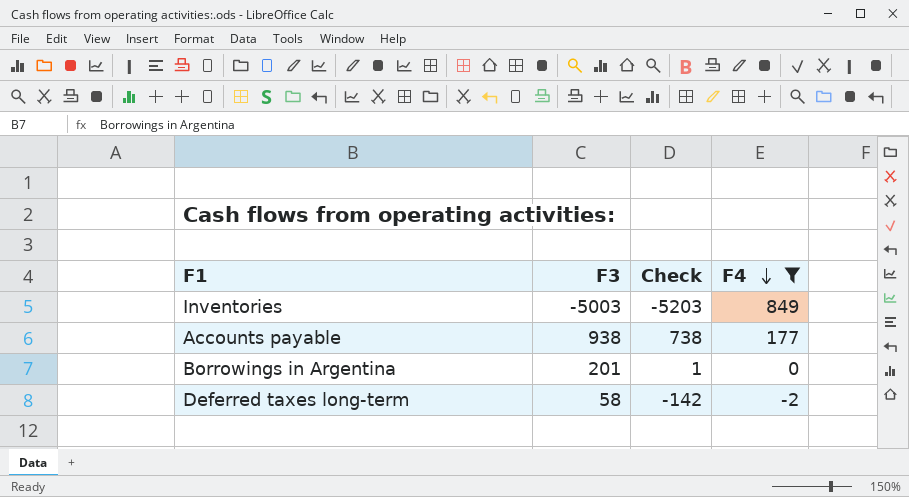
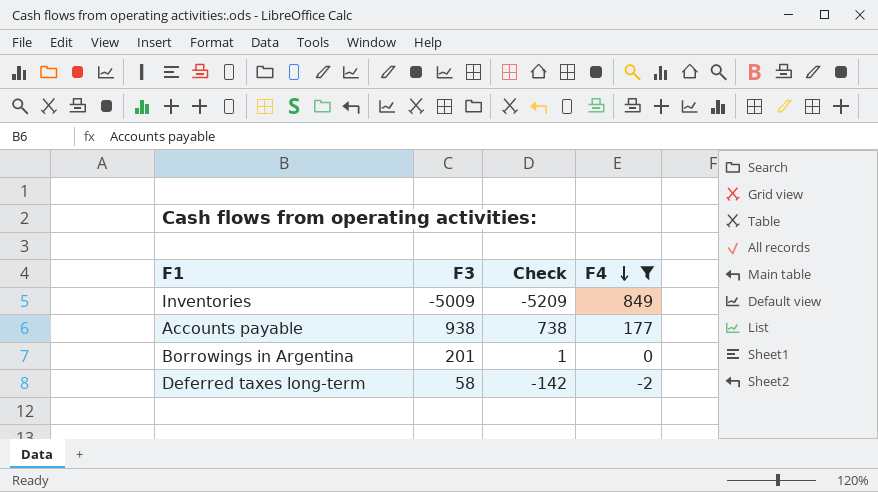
Inventories | F3: -5003 -> -5009
Inventories | Check: -5203 -> -5209

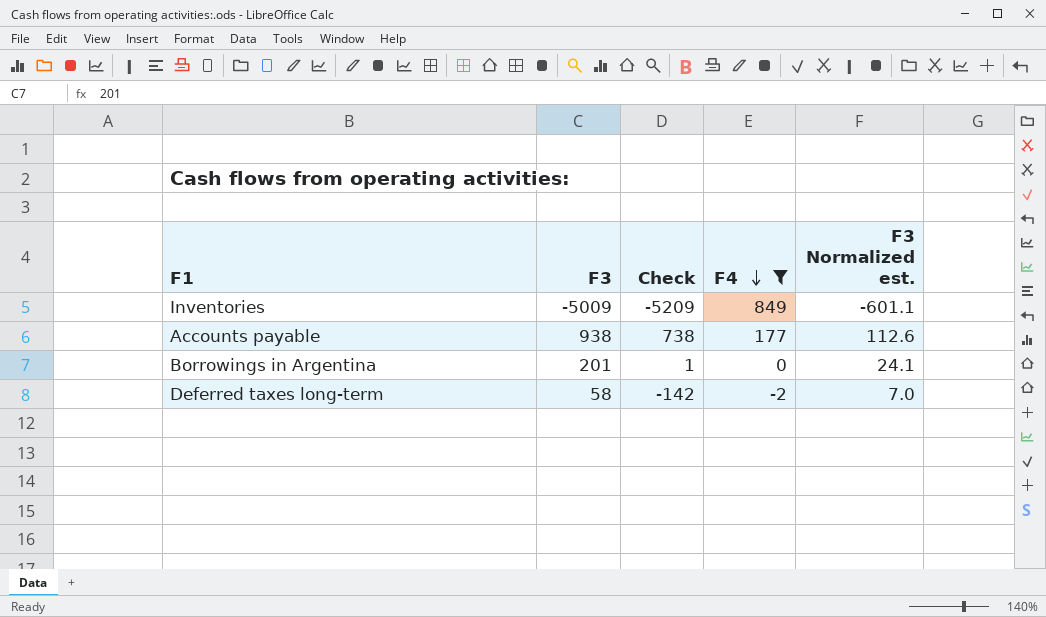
column F3 Normalized est. | formula: none -> [F3] * 0.12

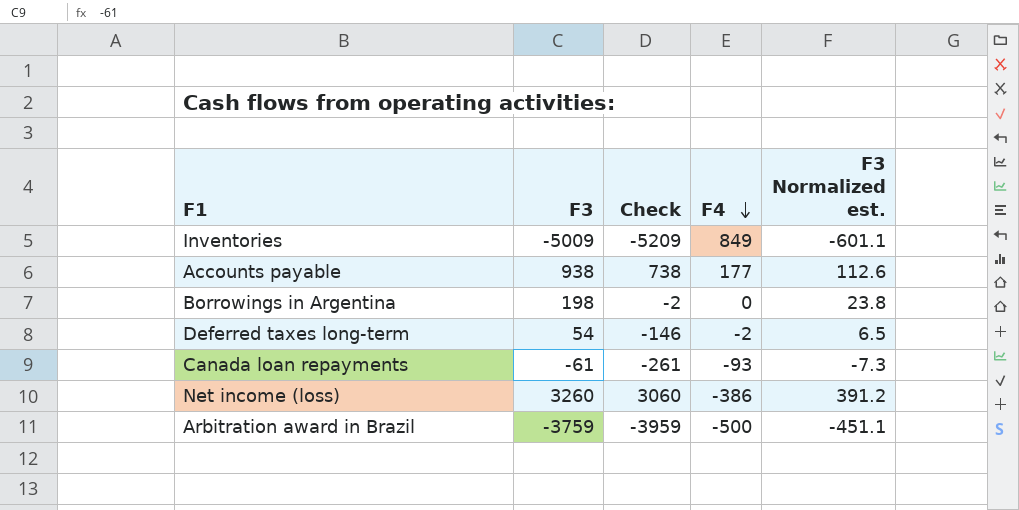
filter: F4 >= -2 -> none
Borrowings in Argentina | F3: 201 -> 198
Borrowings in Argentina | Check: 1 -> -2
Borrowings in Argentina | F3 Normalized est.: 24.1 -> 23.8
Deferred taxes long-term | F3: 58 -> 54
Deferred taxes long-term | Check: -142 -> -146
Deferred taxes long-term | F3 Normalized est.: 7.0 -> 6.5

